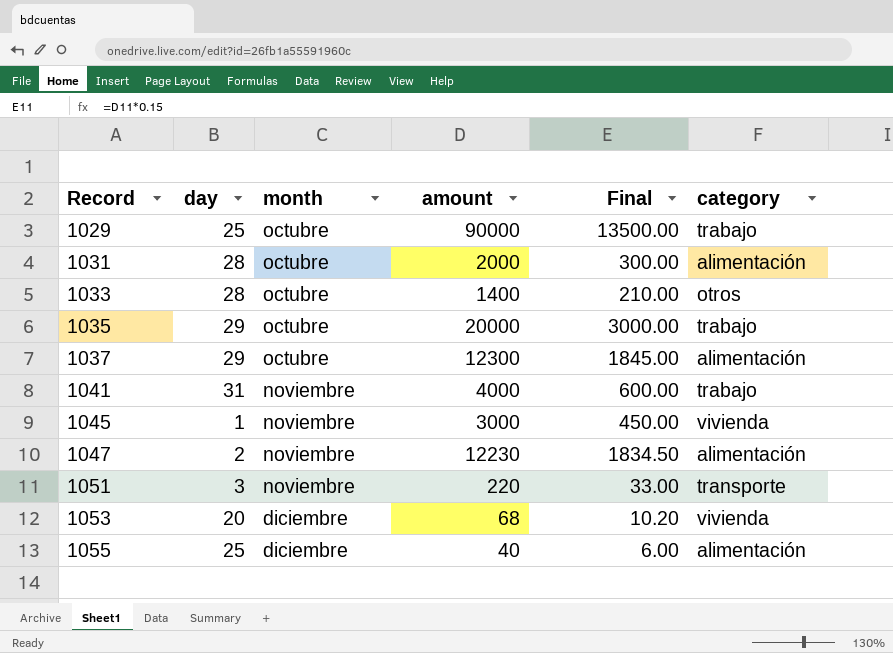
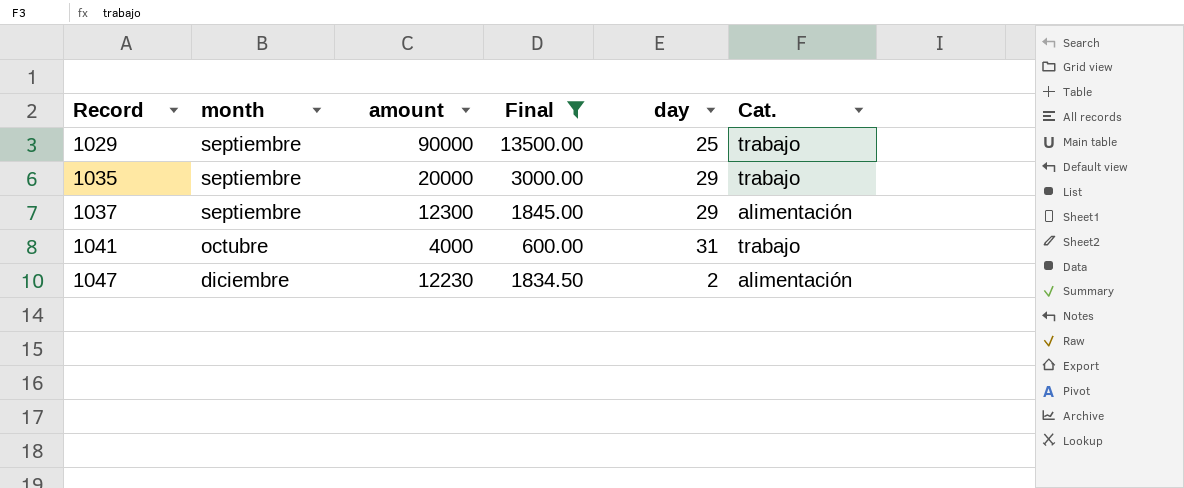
filter: none -> Final >= 600.00
column day | position: 2 -> 5
column name: category -> Cat.
1029 | month: octubre -> septiembre
1035 | month: octubre -> septiembre
1037 | month: octubre -> septiembre
1041 | month: noviembre -> octubre
1047 | month: noviembre -> diciembre

